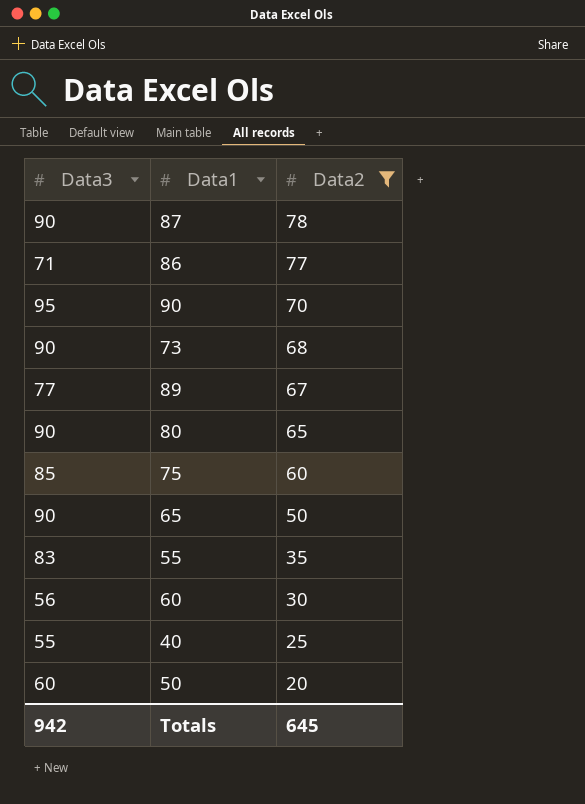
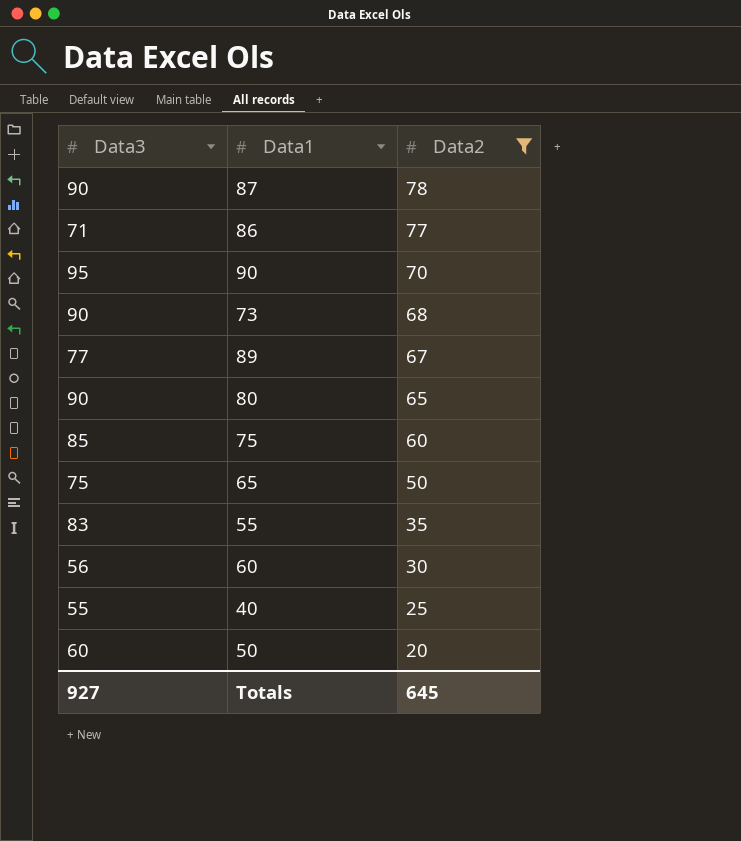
65 | Data3: 90 -> 75
Totals | Data3: 942 -> 927

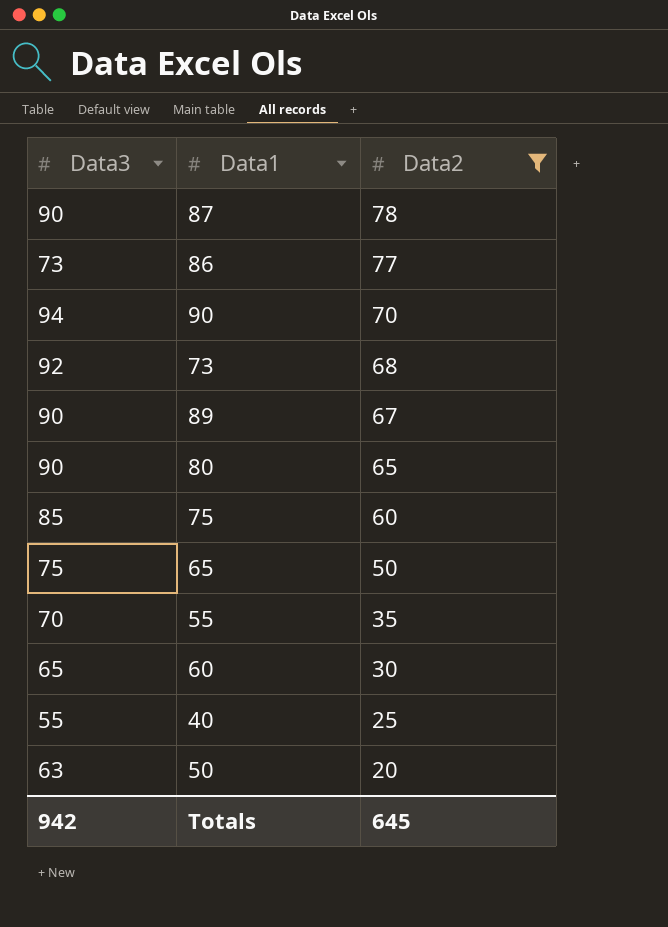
86 | Data3: 71 -> 73
90 | Data3: 95 -> 94
73 | Data3: 90 -> 92
89 | Data3: 77 -> 90
55 | Data3: 83 -> 70
60 | Data3: 56 -> 65
50 | Data3: 60 -> 63
Totals | Data3: 927 -> 942

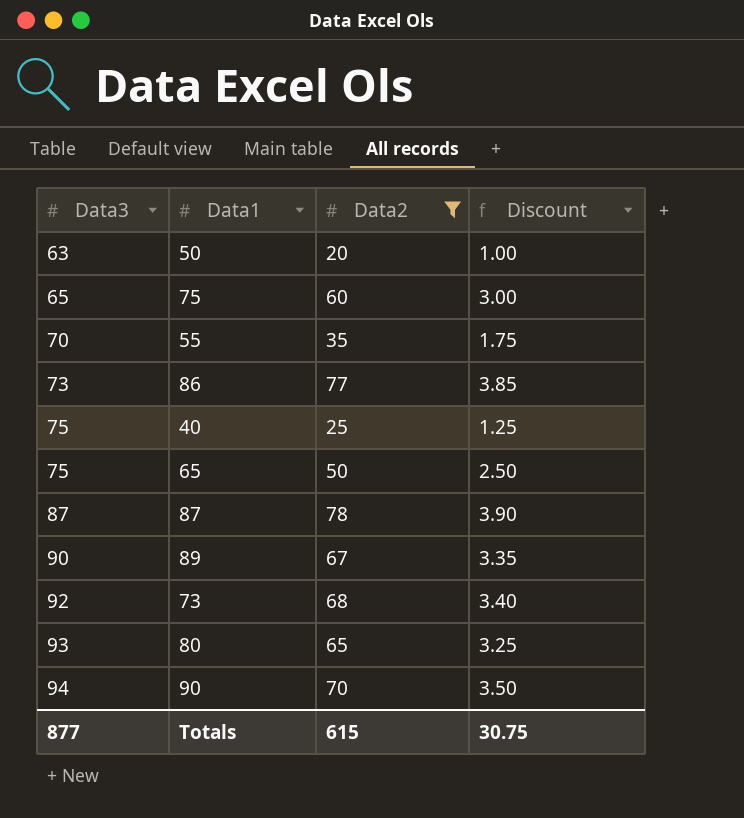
row order: Data2 descending -> Data3 ascending
column Discount | formula: none -> [Data2] * 0.05
row 60: 65 | 30 -> none
75 | Data3: 85 -> 65
40 | Data3: 55 -> 75
87 | Data3: 90 -> 87
80 | Data3: 90 -> 93
Totals | Data3: 942 -> 877
Totals | Data2: 645 -> 615

